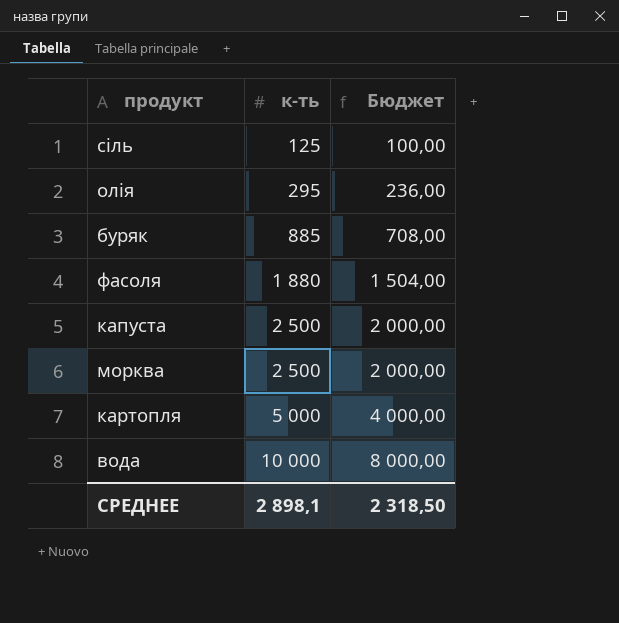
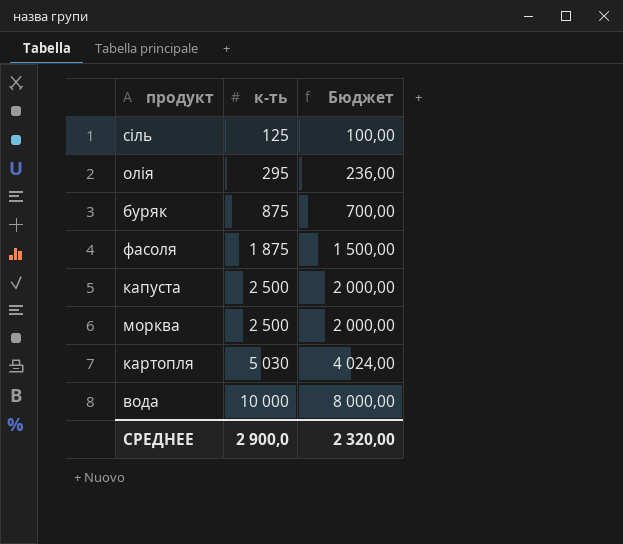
буряк | к-ть: 885 -> 875
буряк | Бюджет: 708,00 -> 700,00
фасоля | к-ть: 1 880 -> 1 875
фасоля | Бюджет: 1 504,00 -> 1 500,00
картопля | к-ть: 5 000 -> 5 030
картопля | Бюджет: 4 000,00 -> 4 024,00
СРЕДНЕЕ | к-ть: 2 898,1 -> 2 900,0
СРЕДНЕЕ | Бюджет: 2 318,50 -> 2 320,00

